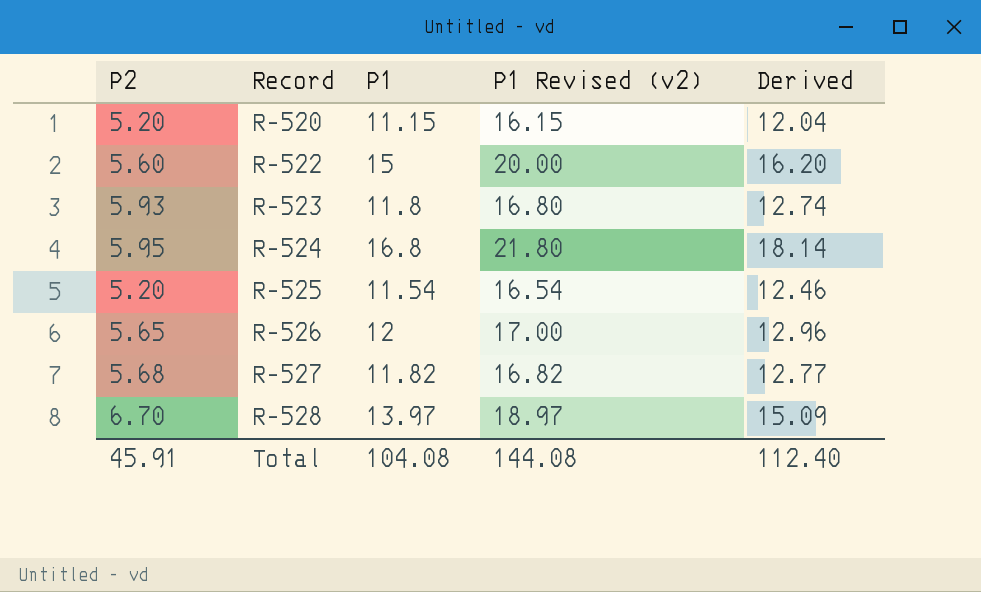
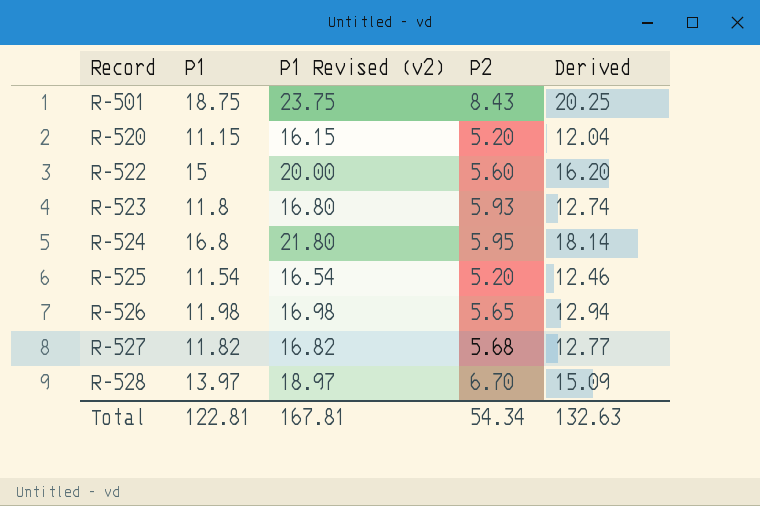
column P2 | position: 1 -> 4
row R-501: none -> 18.75 | 23.75 | 8.43 | 20.25
R-526 | P1: 12 -> 11.98
R-526 | P1 Revised (v2): 17.00 -> 16.98
R-526 | Derived: 12.96 -> 12.94
Total | P1: 104.08 -> 122.81
Total | P1 Revised (v2): 144.08 -> 167.81
Total | P2: 45.91 -> 54.34
Total | Derived: 112.40 -> 132.63

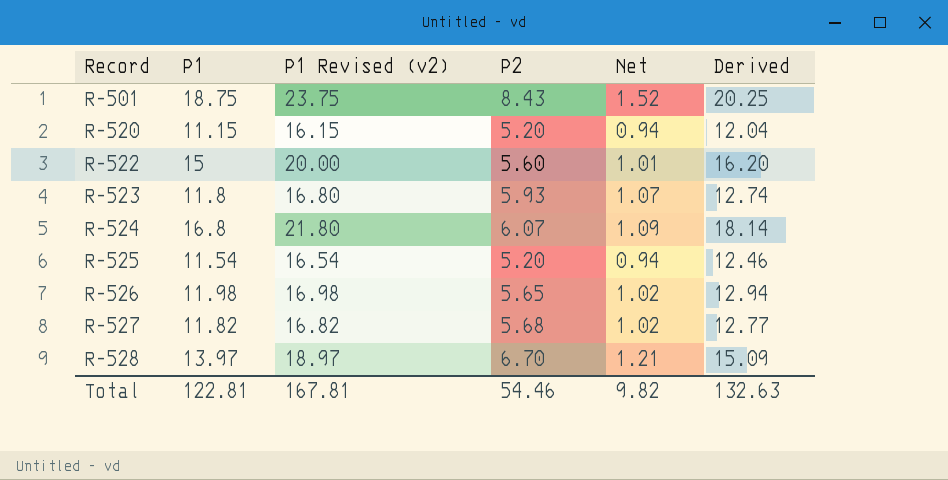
column Net | formula: none -> [P2] * 0.18
R-524 | P2: 5.95 -> 6.07
Total | P2: 54.34 -> 54.46

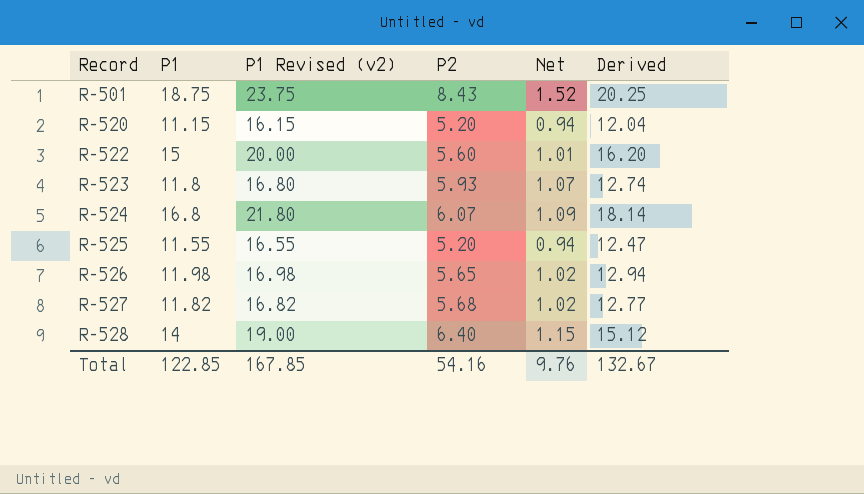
R-525 | P1: 11.54 -> 11.55
R-525 | P1 Revised (v2): 16.54 -> 16.55
R-525 | Derived: 12.46 -> 12.47
R-528 | P1: 13.97 -> 14
R-528 | P1 Revised (v2): 18.97 -> 19.00
R-528 | P2: 6.70 -> 6.40
R-528 | Net: 1.21 -> 1.15
R-528 | Derived: 15.09 -> 15.12
Total | P1: 122.81 -> 122.85
Total | P1 Revised (v2): 167.81 -> 167.85
Total | P2: 54.46 -> 54.16
Total | Net: 9.82 -> 9.76
Total | Derived: 132.63 -> 132.67

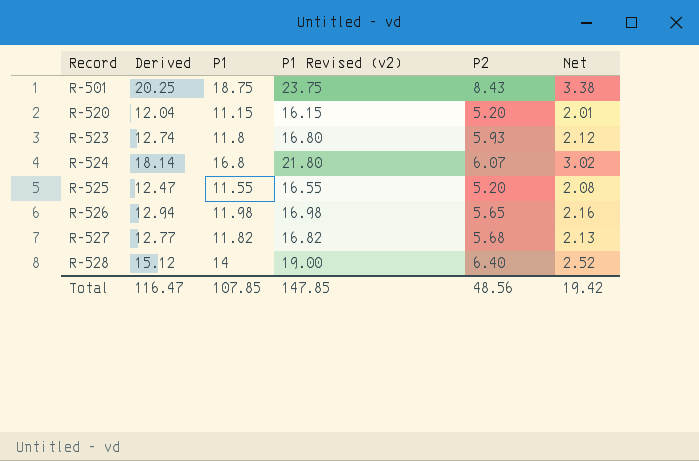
column Derived | position: 6 -> 2
column Net | formula: [P2] * 0.18 -> [P1] * 0.18
row R-522: 15 | 20.00 | 5.60 | 1.01 | 16.20 -> none
Total | Derived: 132.67 -> 116.47
Total | P1: 122.85 -> 107.85
Total | P1 Revised (v2): 167.85 -> 147.85
Total | P2: 54.16 -> 48.56
Total | Net: 9.76 -> 19.42

